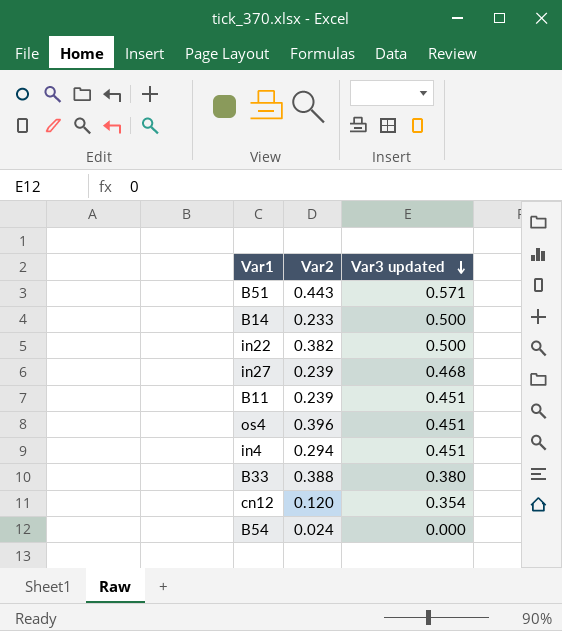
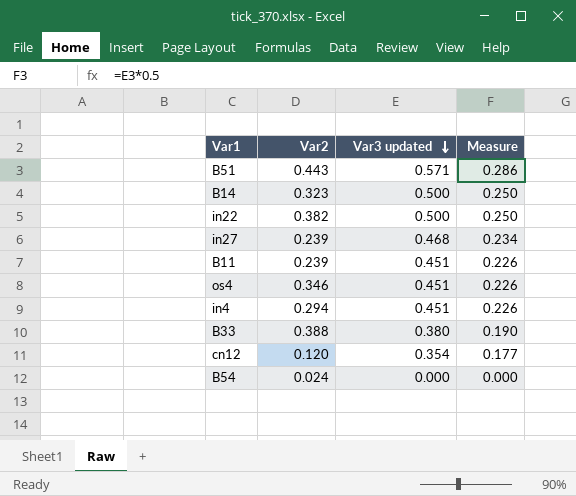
column Measure | formula: none -> [Var3 updated] * 0.5
B14 | Var2: 0.233 -> 0.323
os4 | Var2: 0.396 -> 0.346

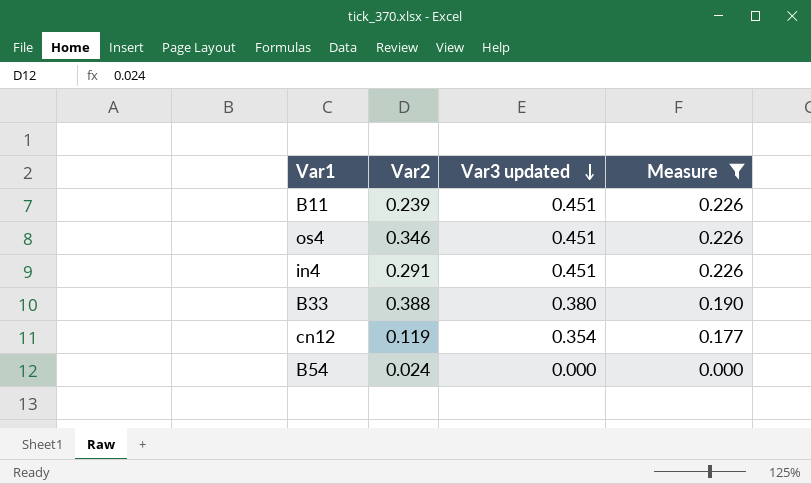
filter: none -> Measure <= 0.226
in4 | Var2: 0.294 -> 0.291
cn12 | Var2: 0.120 -> 0.119

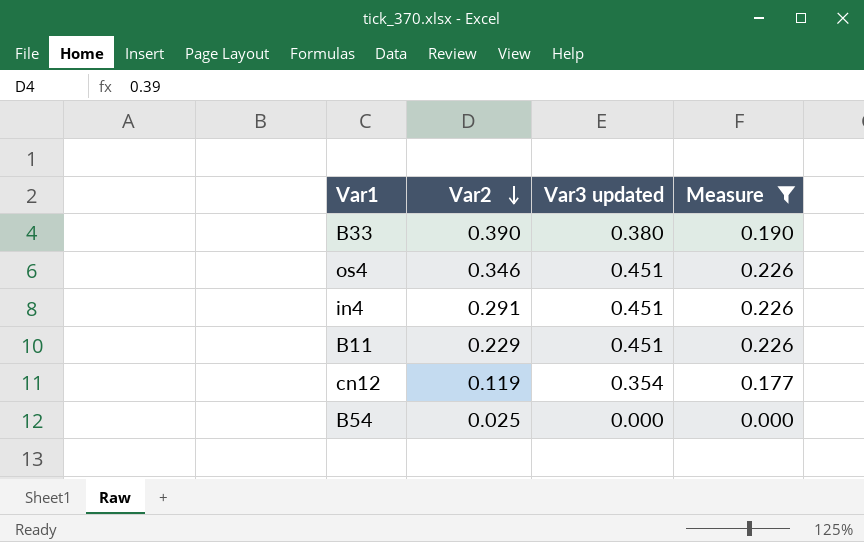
row order: Var3 updated descending -> Var2 descending
B33 | Var2: 0.388 -> 0.390
B11 | Var2: 0.239 -> 0.229
B54 | Var2: 0.024 -> 0.025

